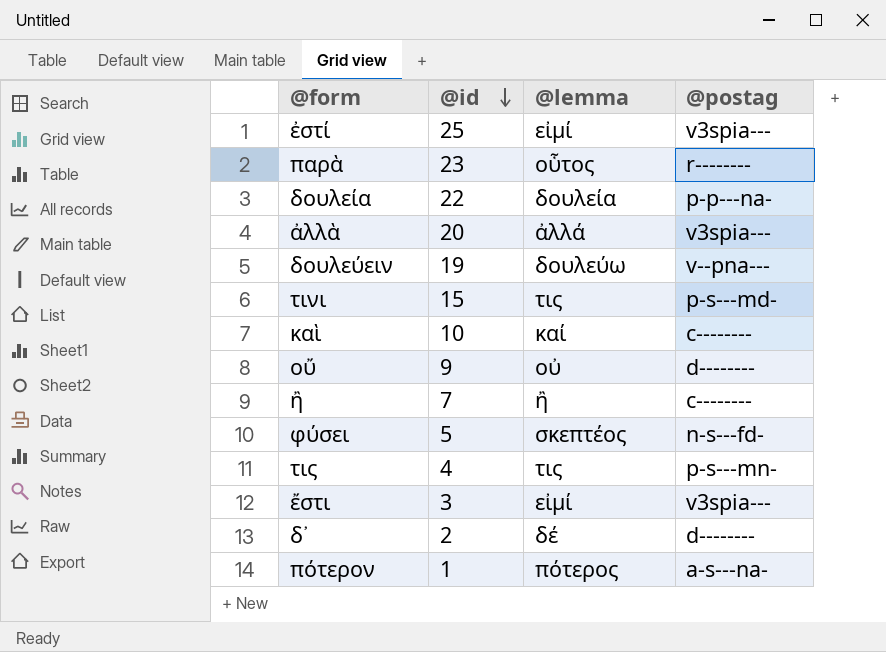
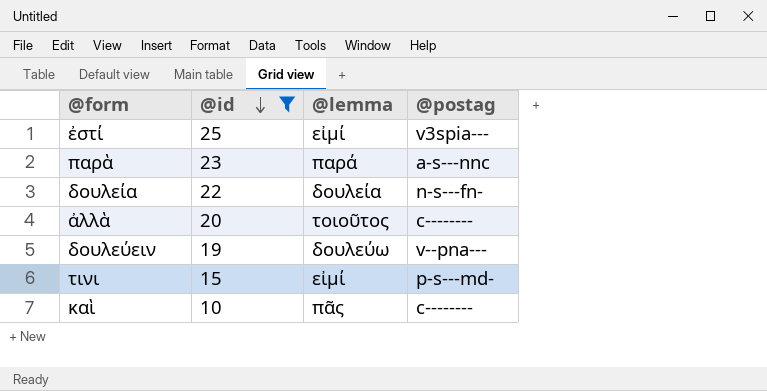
filter: none -> @id >= 10
παρὰ | @lemma: οὗτος -> παρά
παρὰ | @postag: r-------- -> a-s---nnc
δουλεία | @postag: p-p---na- -> n-s---fn-
ἀλλὰ | @lemma: ἀλλά -> τοιοῦτος
ἀλλὰ | @postag: v3spia--- -> c--------
τινι | @lemma: τις -> εἰμί
καὶ | @lemma: καί -> πᾶς

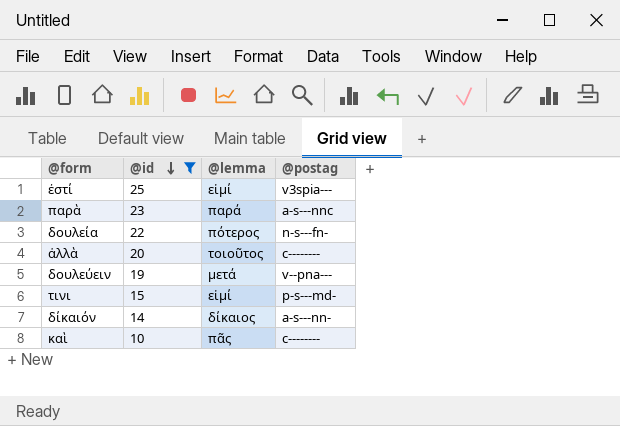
δουλεία | @lemma: δουλεία -> πότερος
δουλεύειν | @lemma: δουλεύω -> μετά
row δίκαιόν: none -> 14 | δίκαιος | a-s---nn-

